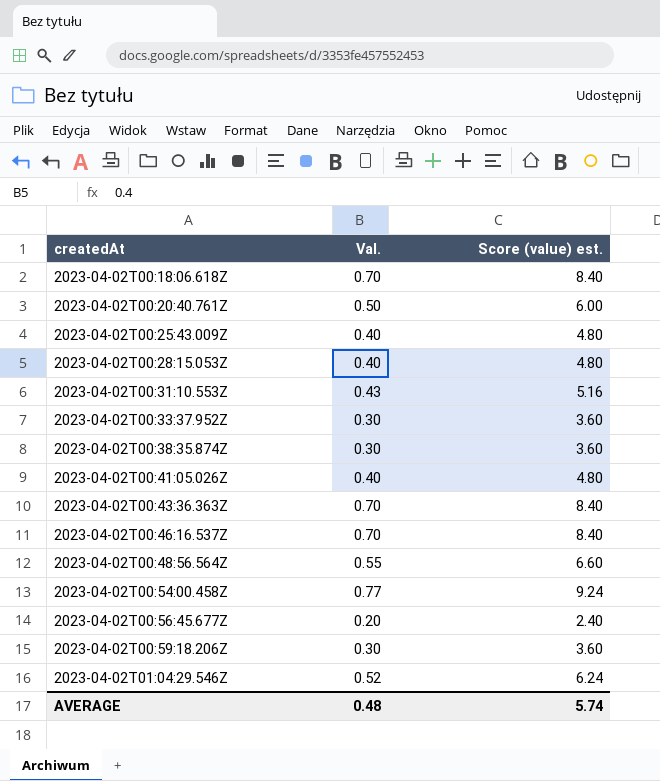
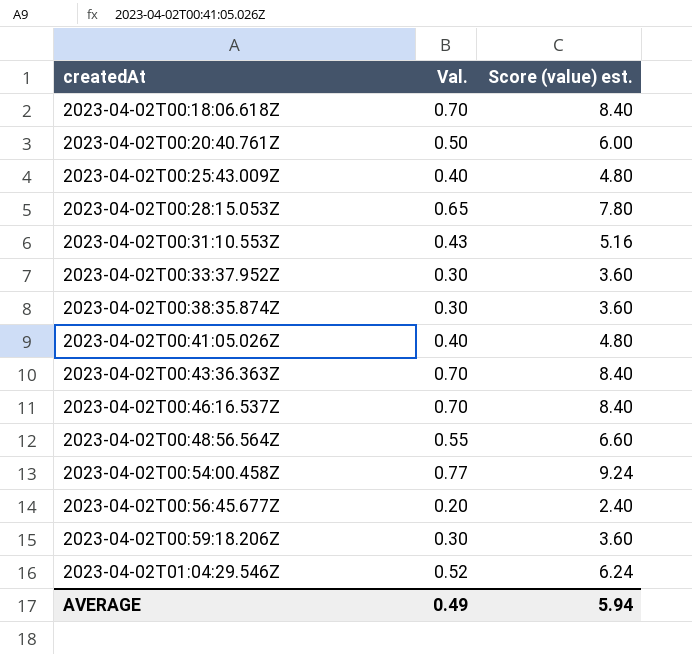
2023-04-02T00:28:15.053Z | Val.: 0.40 -> 0.65
2023-04-02T00:28:15.053Z | Score (value) est.: 4.80 -> 7.80
AVERAGE | Val.: 0.48 -> 0.49
AVERAGE | Score (value) est.: 5.74 -> 5.94

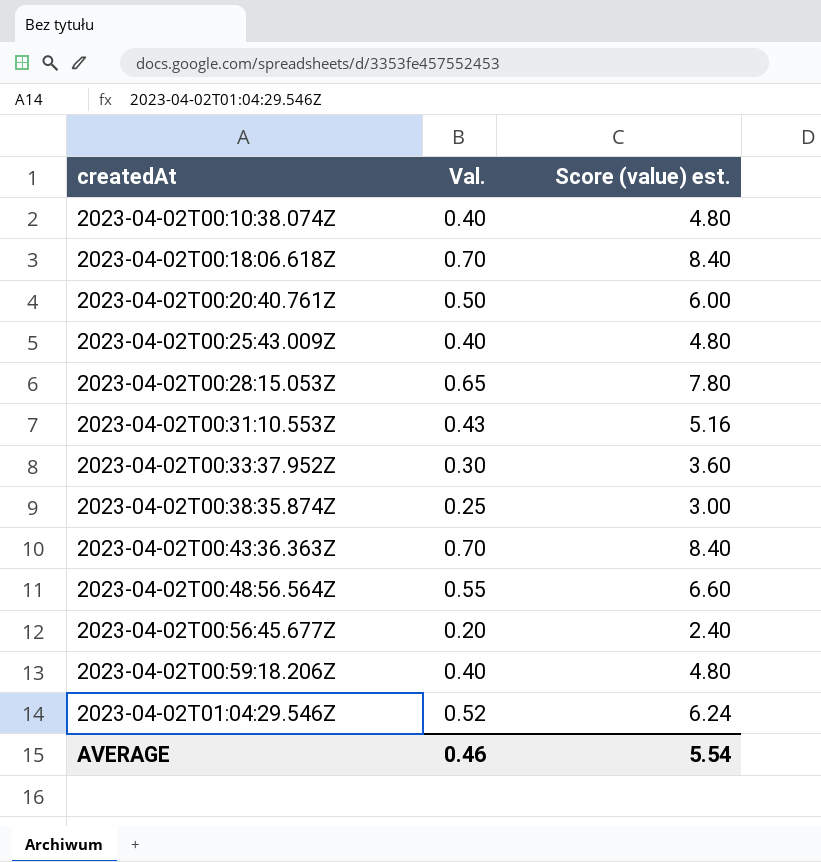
row 2023-04-02T00:41:05.026Z: 0.40 | 4.80 -> none
row 2023-04-02T00:46:16.537Z: 0.70 | 8.40 -> none
row 2023-04-02T00:54:00.458Z: 0.77 | 9.24 -> none
row 2023-04-02T00:10:38.074Z: none -> 0.40 | 4.80
2023-04-02T00:38:35.874Z | Val.: 0.30 -> 0.25
2023-04-02T00:38:35.874Z | Score (value) est.: 3.60 -> 3.00
2023-04-02T00:59:18.206Z | Val.: 0.30 -> 0.40
2023-04-02T00:59:18.206Z | Score (value) est.: 3.60 -> 4.80
AVERAGE | Val.: 0.49 -> 0.46
AVERAGE | Score (value) est.: 5.94 -> 5.54

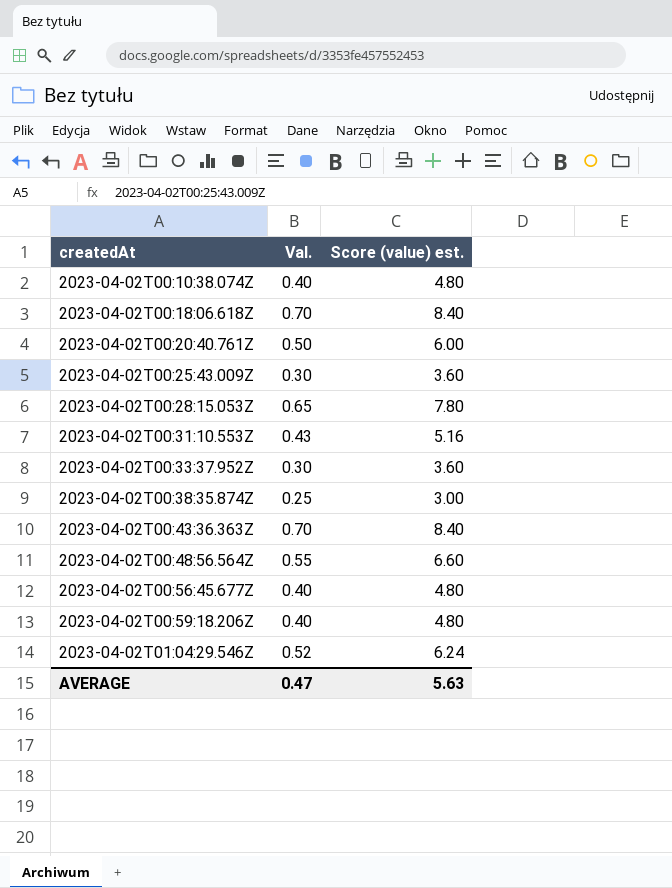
2023-04-02T00:25:43.009Z | Val.: 0.40 -> 0.30
2023-04-02T00:25:43.009Z | Score (value) est.: 4.80 -> 3.60
2023-04-02T00:56:45.677Z | Val.: 0.20 -> 0.40
2023-04-02T00:56:45.677Z | Score (value) est.: 2.40 -> 4.80
AVERAGE | Val.: 0.46 -> 0.47
AVERAGE | Score (value) est.: 5.54 -> 5.63

